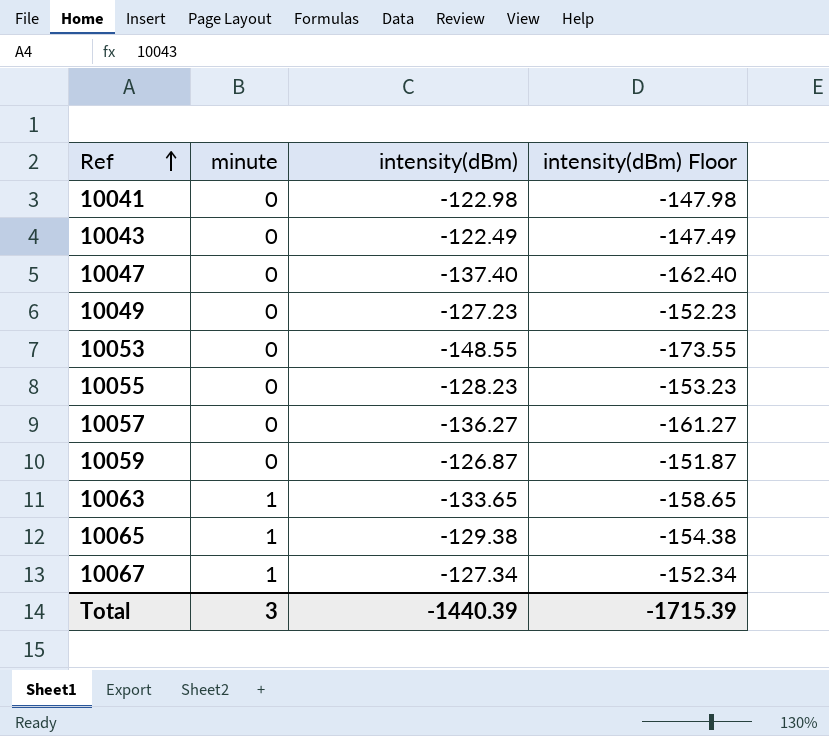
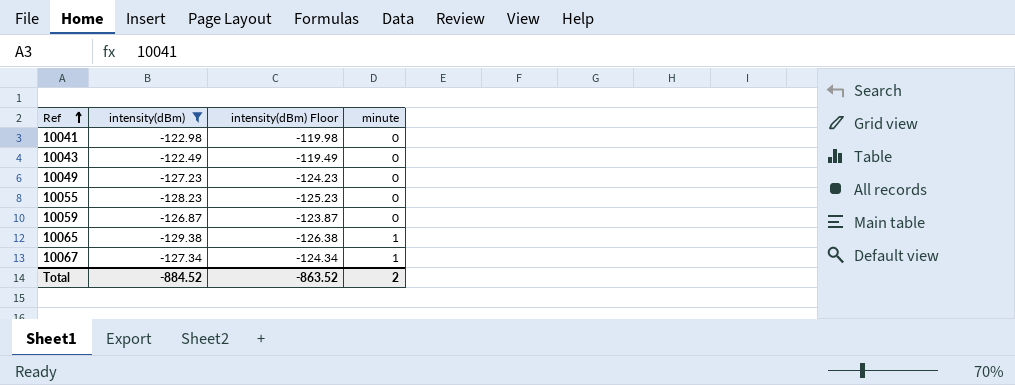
filter: none -> intensity(dBm) >= -129.38
column intensity(dBm) Floor | formula: [intensity(dBm)] - 25 -> [intensity(dBm)] + 3
column minute | position: 2 -> 4
Total | intensity(dBm): -1440.39 -> -884.52
Total | intensity(dBm) Floor: -1715.39 -> -863.52
Total | minute: 3 -> 2

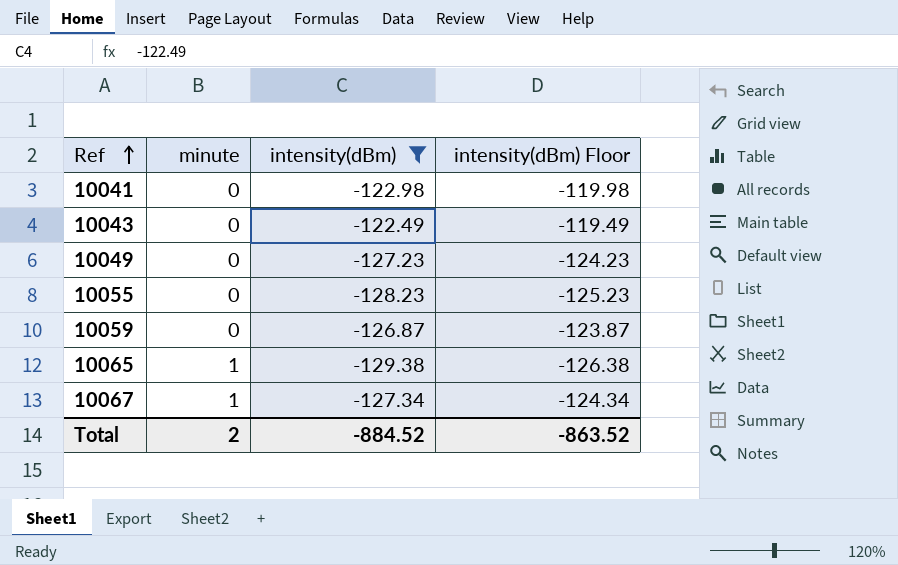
column minute | position: 4 -> 2

